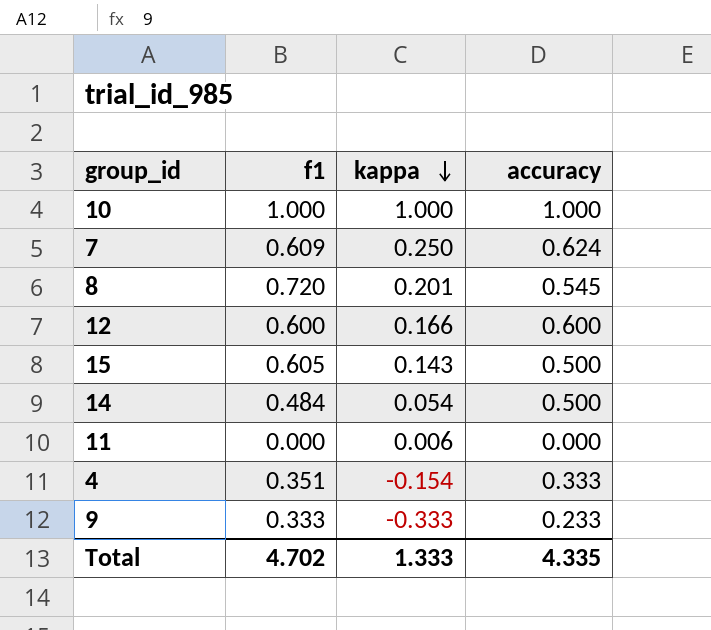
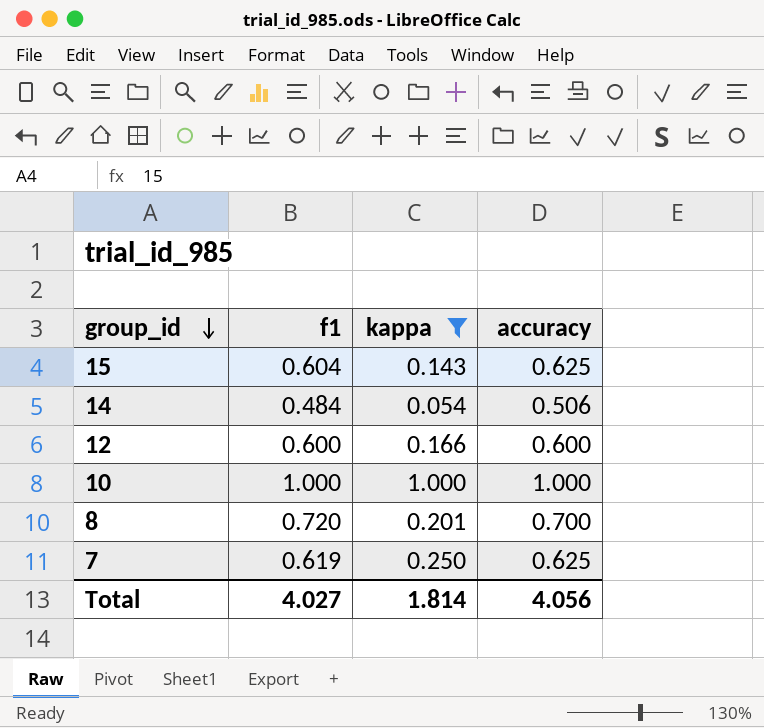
filter: none -> kappa >= 0.054
row order: kappa descending -> group_id descending
15 | f1: 0.605 -> 0.604
15 | accuracy: 0.500 -> 0.625
14 | accuracy: 0.500 -> 0.506
8 | accuracy: 0.545 -> 0.700
7 | f1: 0.609 -> 0.619
7 | accuracy: 0.624 -> 0.625
Total | f1: 4.702 -> 4.027
Total | kappa: 1.333 -> 1.814
Total | accuracy: 4.335 -> 4.056

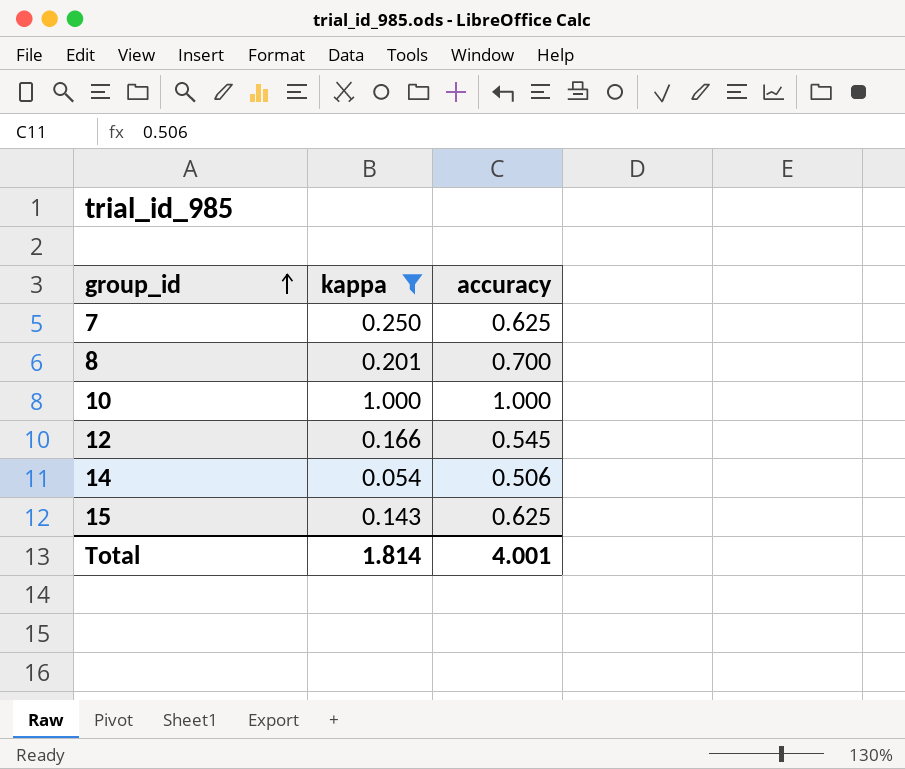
row order: group_id descending -> group_id ascending
column f1 | position: 2 -> none
12 | accuracy: 0.600 -> 0.545
Total | accuracy: 4.056 -> 4.001

